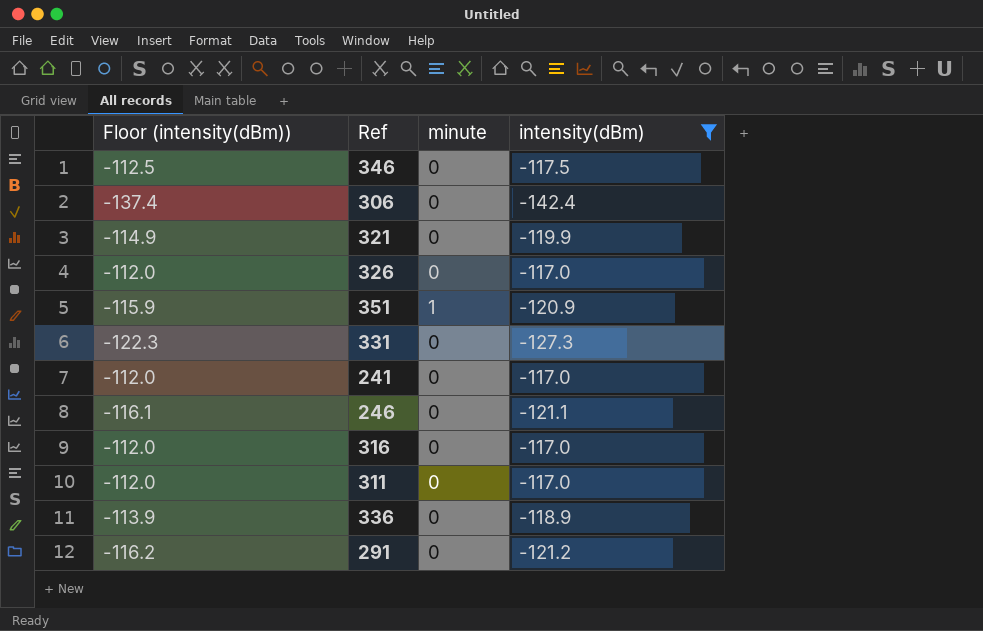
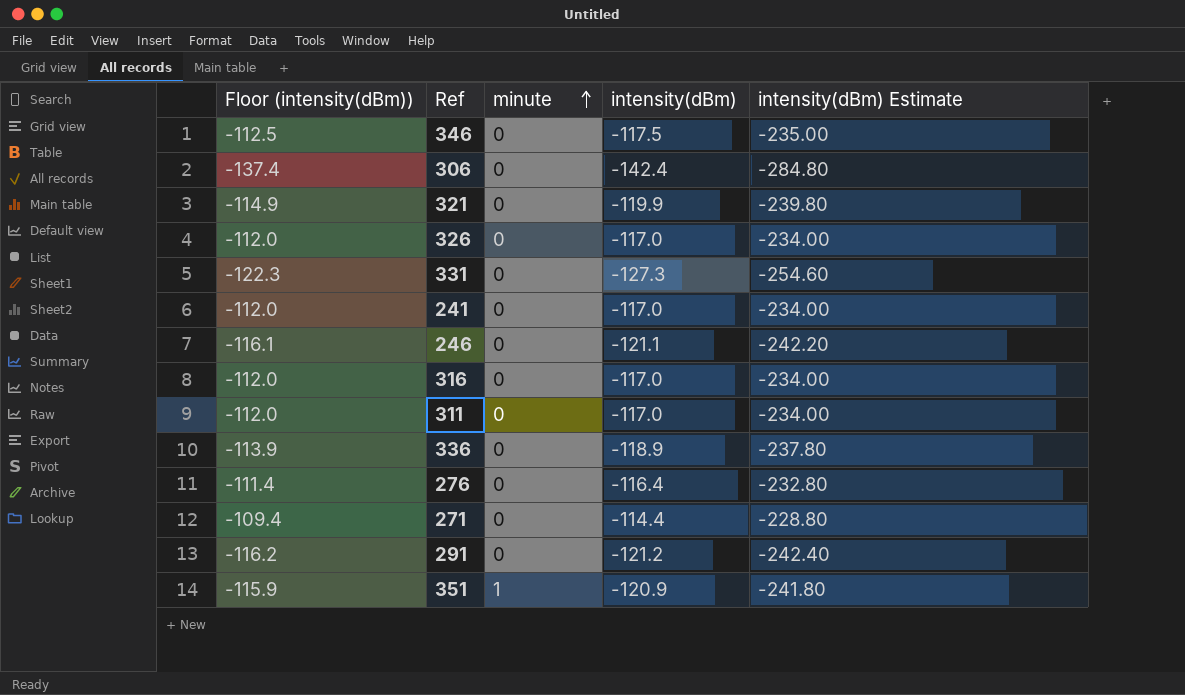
filter: intensity(dBm) <= -117.0 -> none
row order: none -> minute ascending
column intensity(dBm) Estimate | formula: none -> [intensity(dBm)] * 2

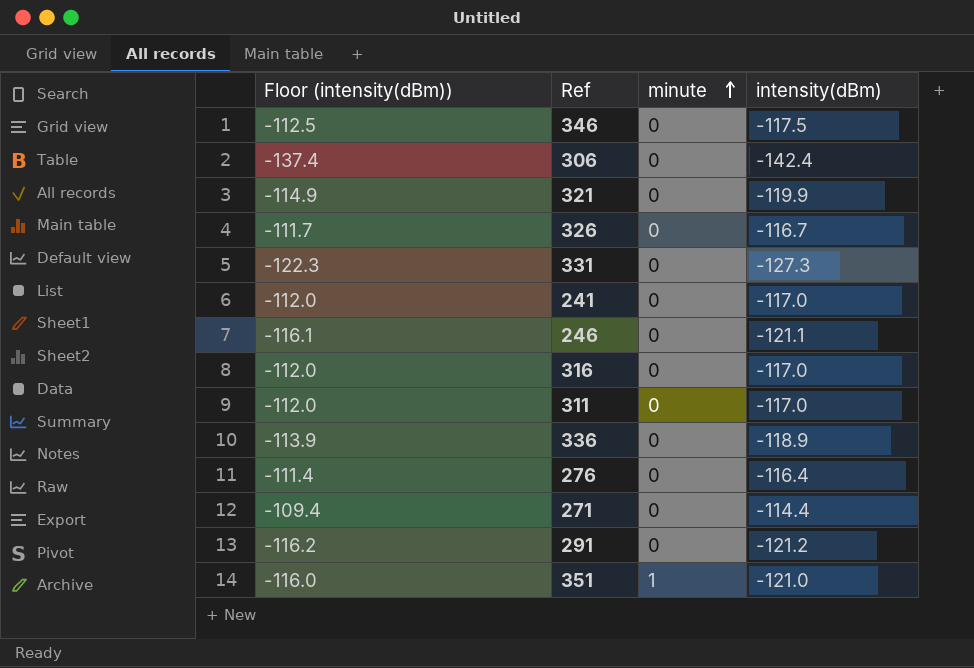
column intensity(dBm) Estimate | formula: [intensity(dBm)] * 2 -> none
326 | Floor (intensity(dBm)): -112.0 -> -111.7
326 | intensity(dBm): -117.0 -> -116.7
351 | Floor (intensity(dBm)): -115.9 -> -116.0
351 | intensity(dBm): -120.9 -> -121.0

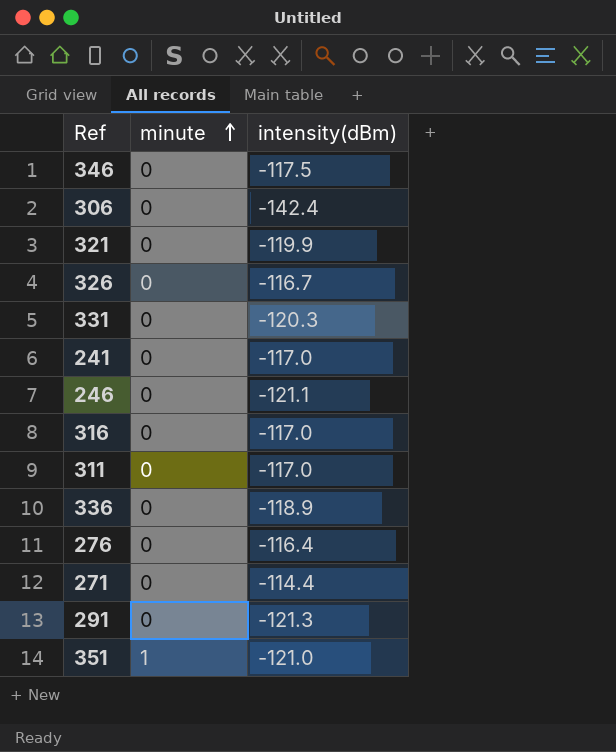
column Floor (intensity(dBm)) | formula: [intensity(dBm)] + 5 -> none
331 | intensity(dBm): -127.3 -> -120.3
291 | intensity(dBm): -121.2 -> -121.3

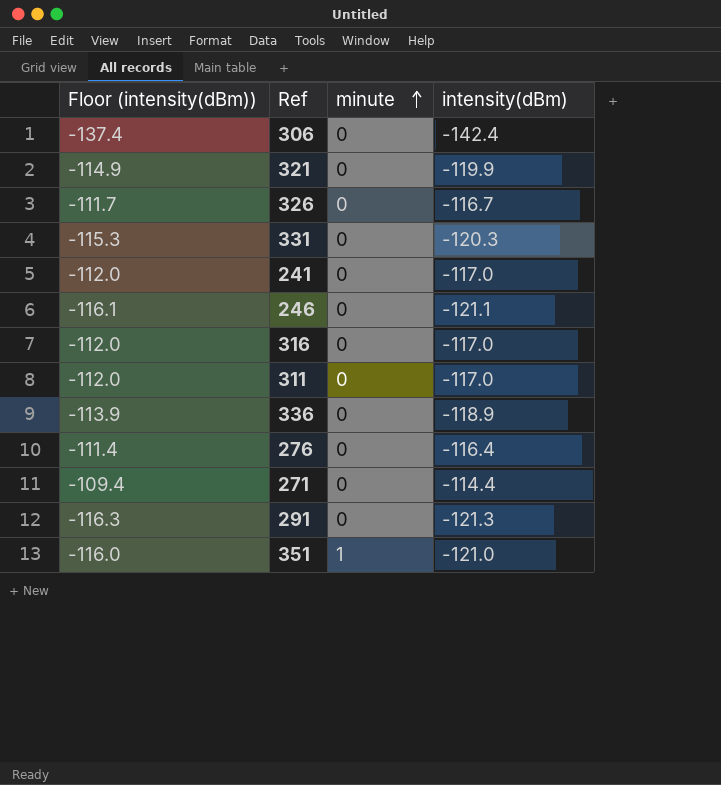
column Floor (intensity(dBm)) | formula: none -> [intensity(dBm)] + 5
row 346: 0 | -117.5 -> none

